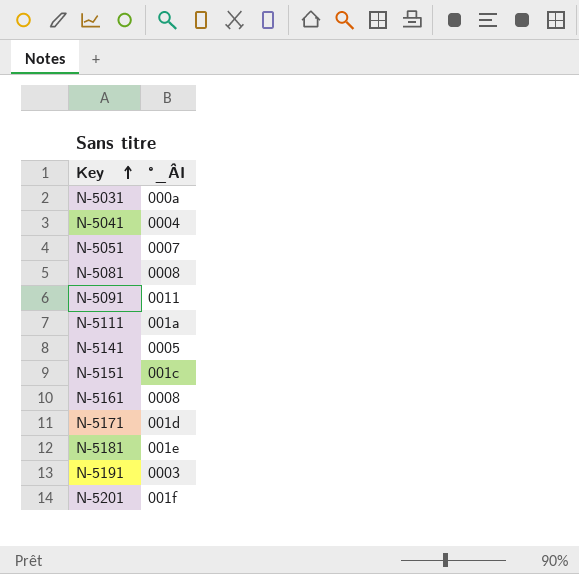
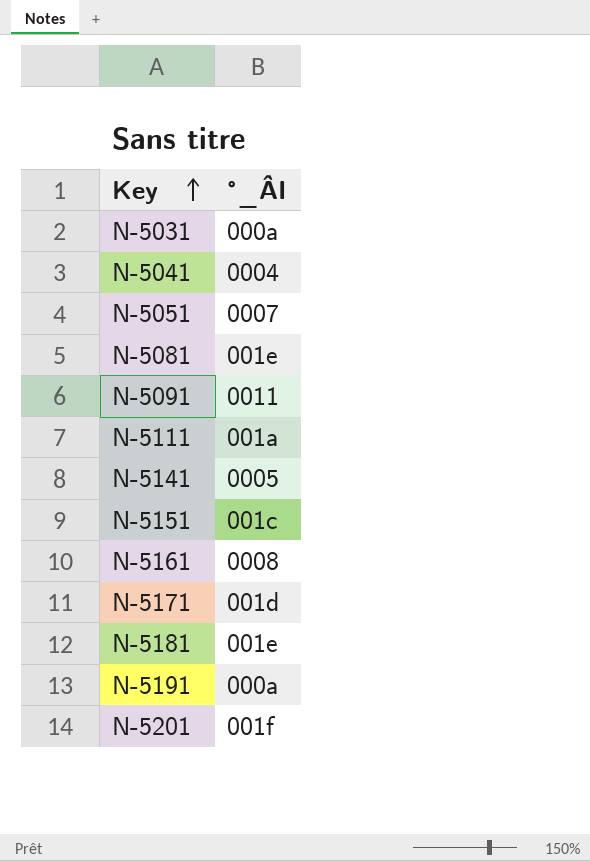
N-5081 | °_ÂI: 0008 -> 001e
N-5191 | °_ÂI: 0003 -> 000a

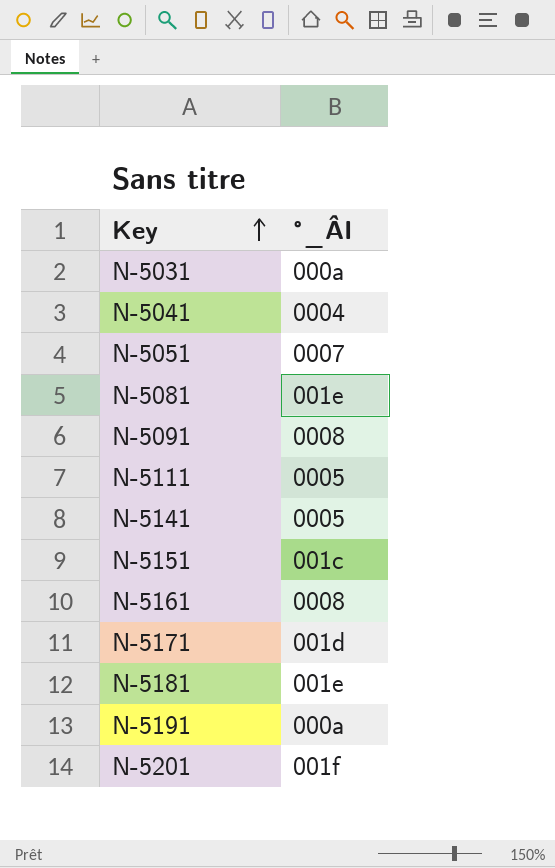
N-5091 | °_ÂI: 0011 -> 0008
N-5111 | °_ÂI: 001a -> 0005

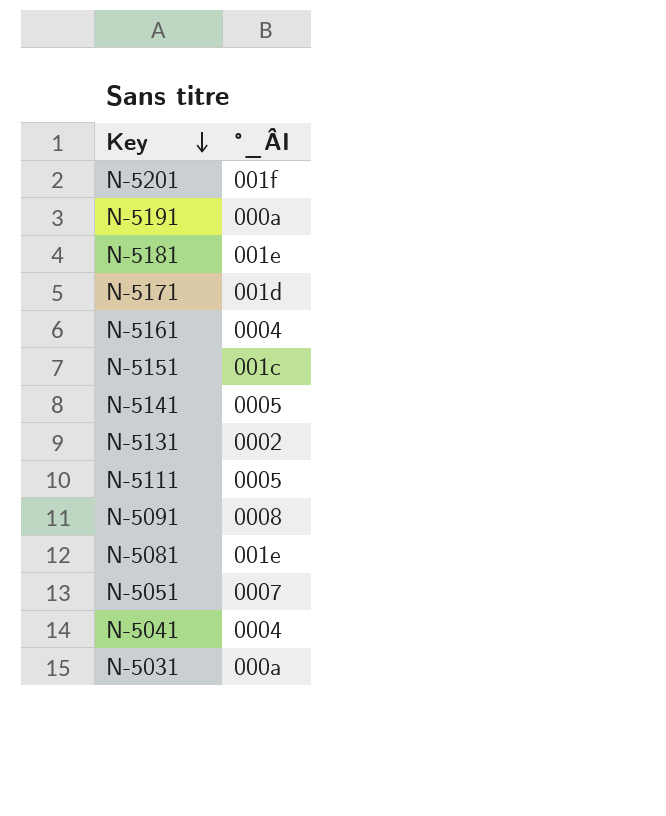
row order: Key ascending -> Key descending
N-5161 | °_ÂI: 0008 -> 0004
row N-5131: none -> 0002

